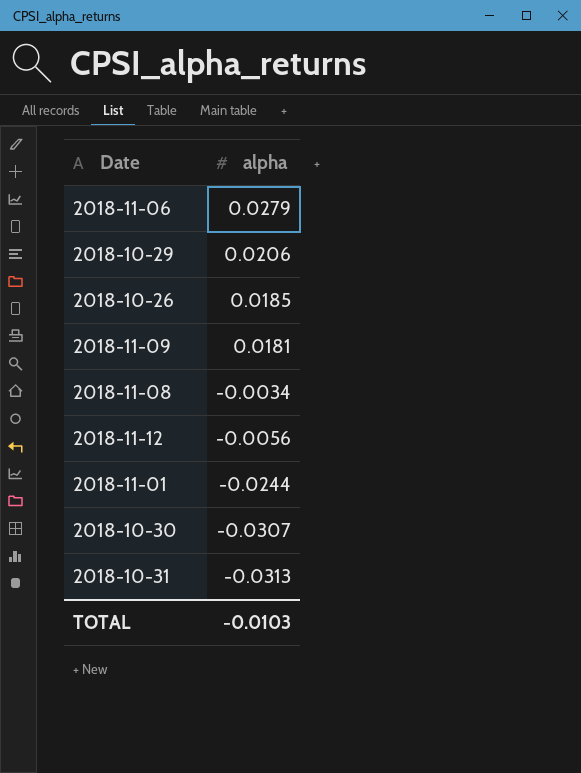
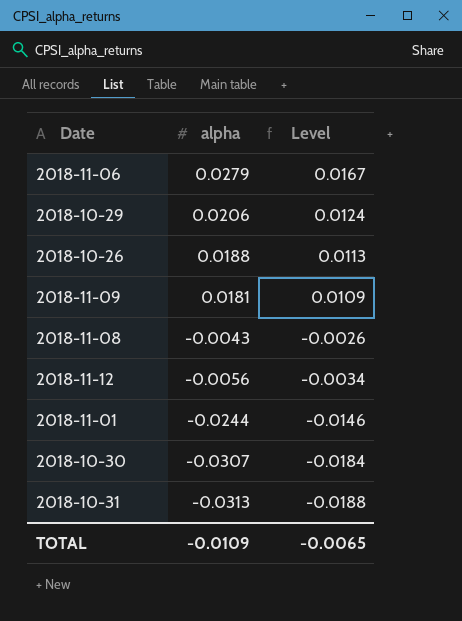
column Level | formula: none -> [alpha] * 0.6
2018-10-26 | alpha: 0.0185 -> 0.0188
2018-11-08 | alpha: -0.0034 -> -0.0043
TOTAL | alpha: -0.0103 -> -0.0109

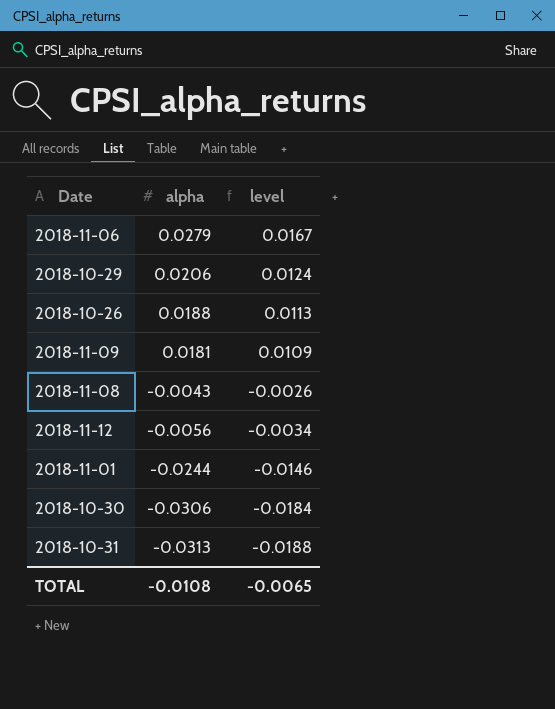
column name: Level -> level
2018-10-30 | alpha: -0.0307 -> -0.0306
TOTAL | alpha: -0.0109 -> -0.0108

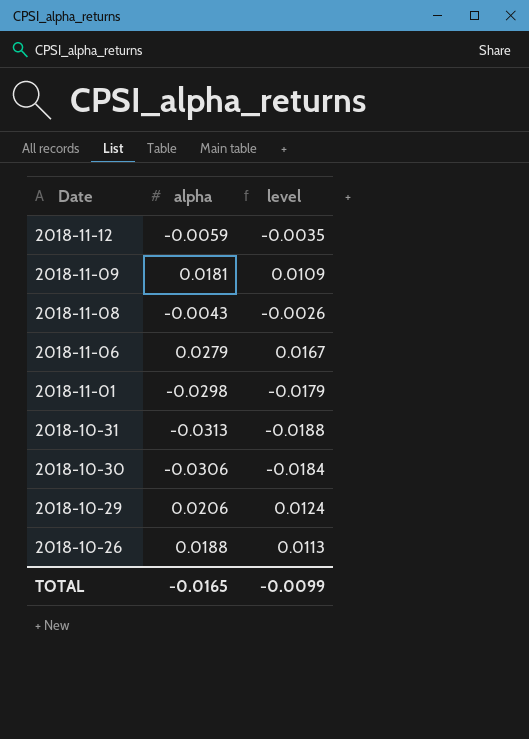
row order: alpha descending -> Date descending
2018-11-12 | alpha: -0.0056 -> -0.0059
2018-11-12 | level: -0.0034 -> -0.0035
2018-11-01 | alpha: -0.0244 -> -0.0298
2018-11-01 | level: -0.0146 -> -0.0179
TOTAL | alpha: -0.0108 -> -0.0165
TOTAL | level: -0.0065 -> -0.0099

